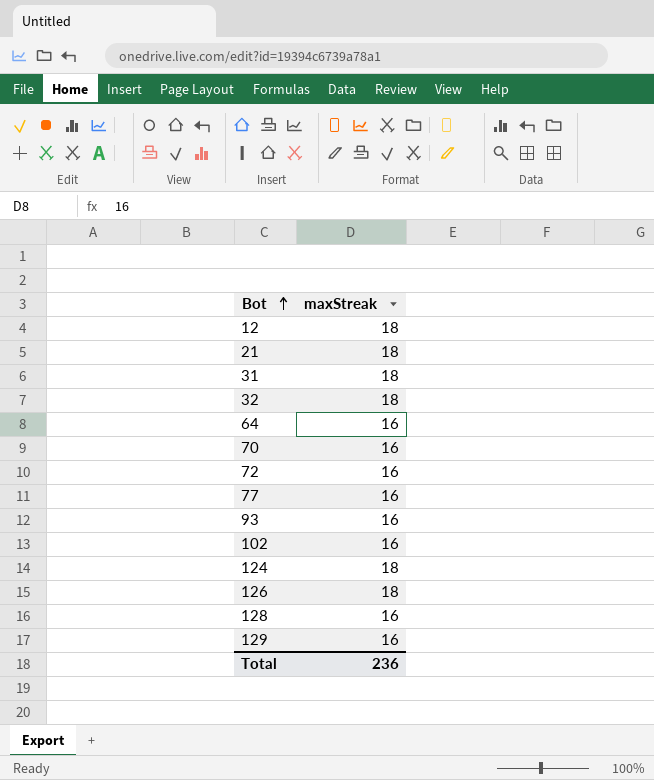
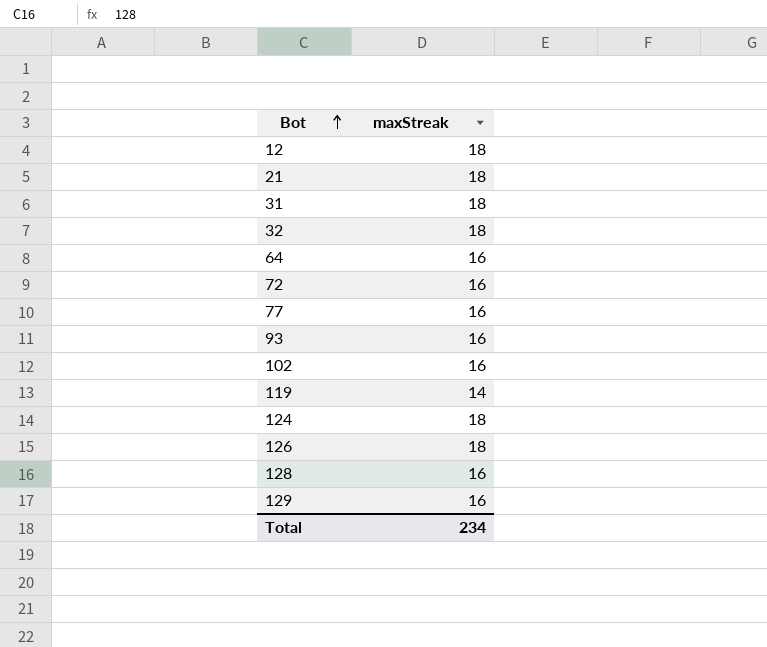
row 70: 16 -> none
row 119: none -> 14
Total | maxStreak: 236 -> 234

